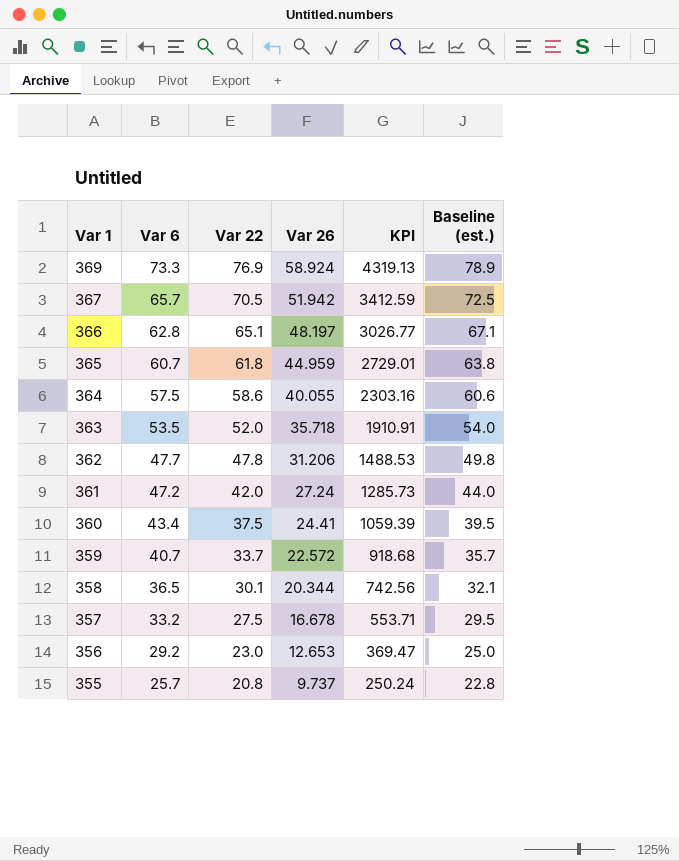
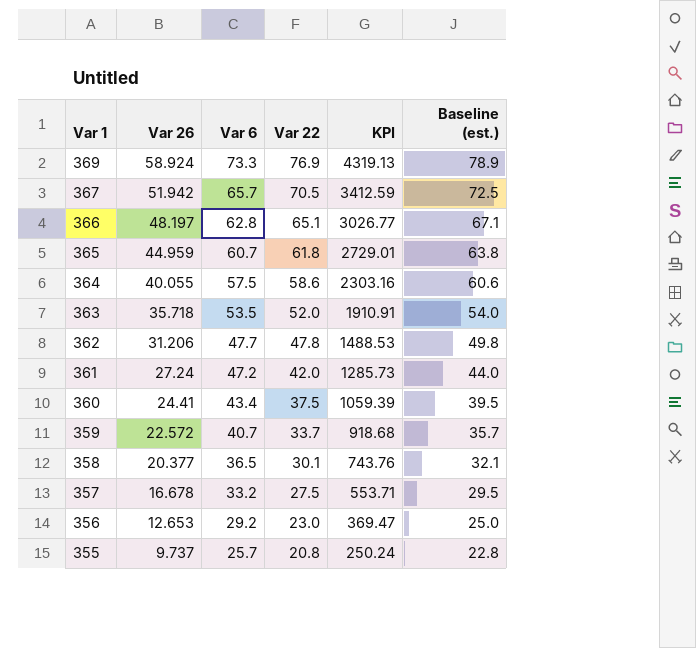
column Var 26 | position: 4 -> 2
358 | Var 26: 20.344 -> 20.377
358 | KPI: 742.56 -> 743.76

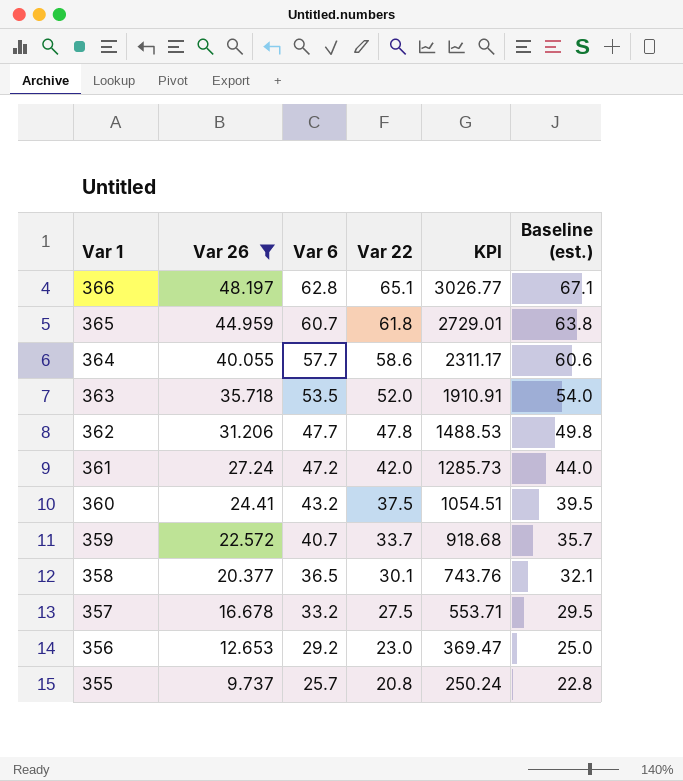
filter: none -> Var 26 <= 48.197
364 | Var 6: 57.5 -> 57.7
364 | KPI: 2303.16 -> 2311.17
360 | Var 6: 43.4 -> 43.2
360 | KPI: 1059.39 -> 1054.51

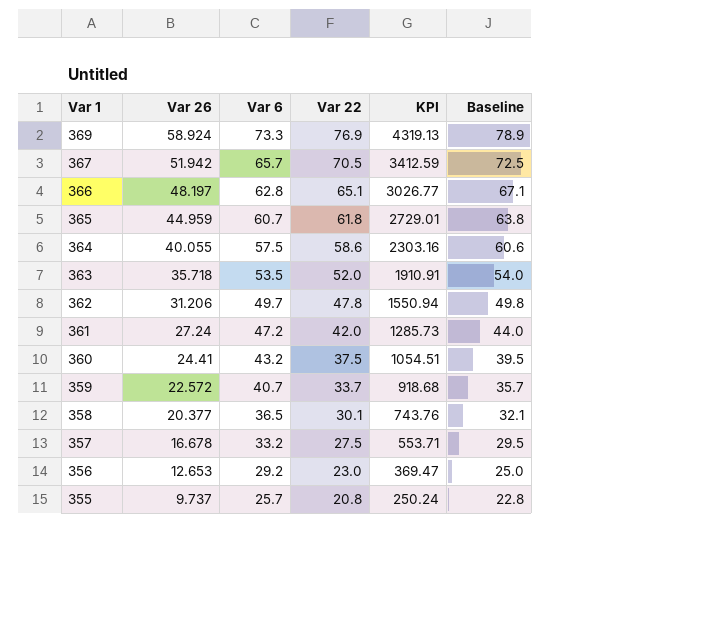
filter: Var 26 <= 48.197 -> none
column name: Baseline (est.) -> Baseline
364 | Var 6: 57.7 -> 57.5
364 | KPI: 2311.17 -> 2303.16
362 | Var 6: 47.7 -> 49.7
362 | KPI: 1488.53 -> 1550.94

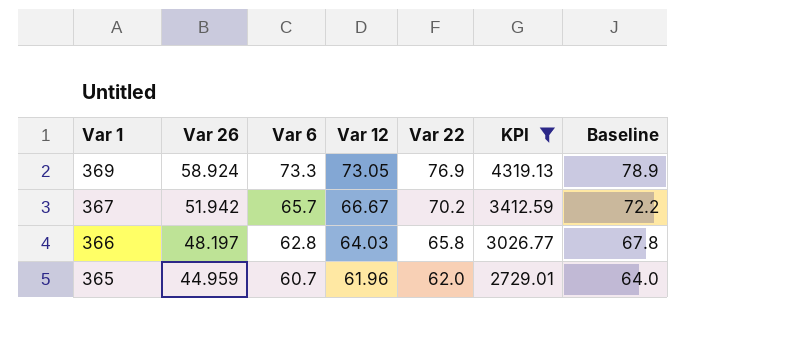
filter: none -> KPI >= 2729.01
column Var 12 | position: none -> 4
367 | Var 22: 70.5 -> 70.2
367 | Baseline: 72.5 -> 72.2
366 | Var 22: 65.1 -> 65.8
366 | Baseline: 67.1 -> 67.8
365 | Var 22: 61.8 -> 62.0
365 | Baseline: 63.8 -> 64.0

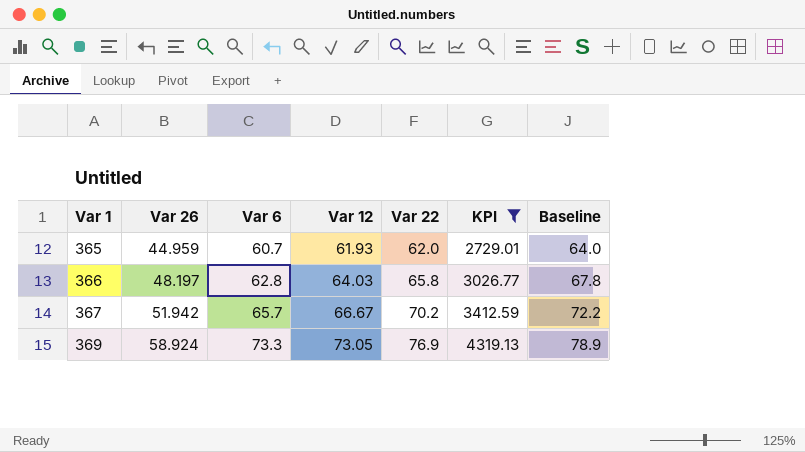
row order: Var 1 descending -> Var 1 ascending
365 | Var 12: 61.96 -> 61.93

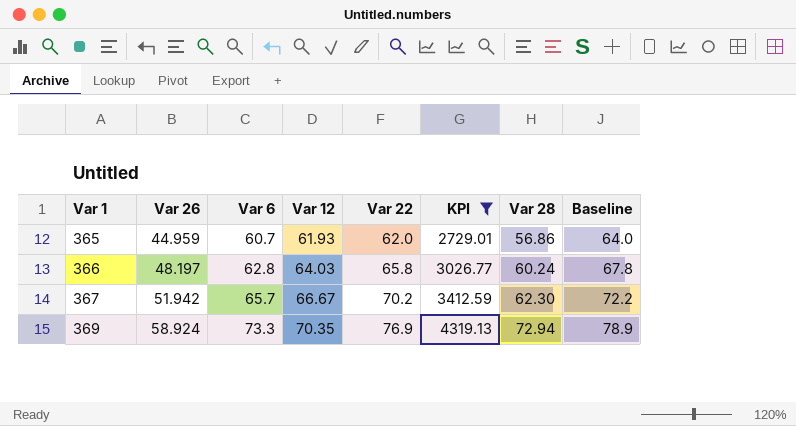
column Var 28 | position: none -> 7
369 | Var 12: 73.05 -> 70.35

